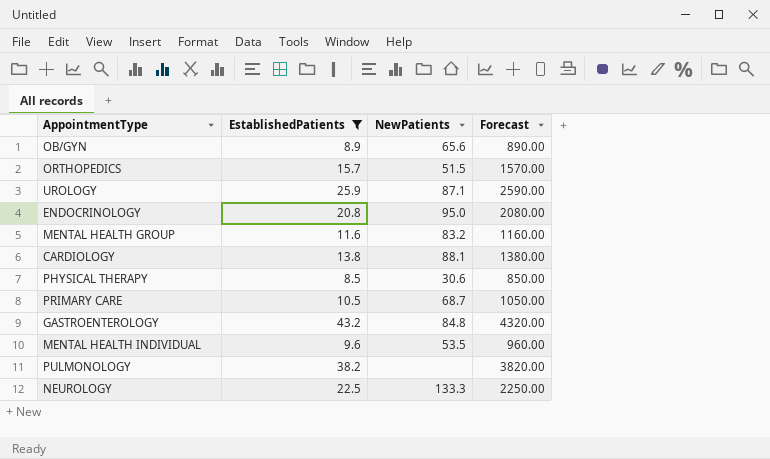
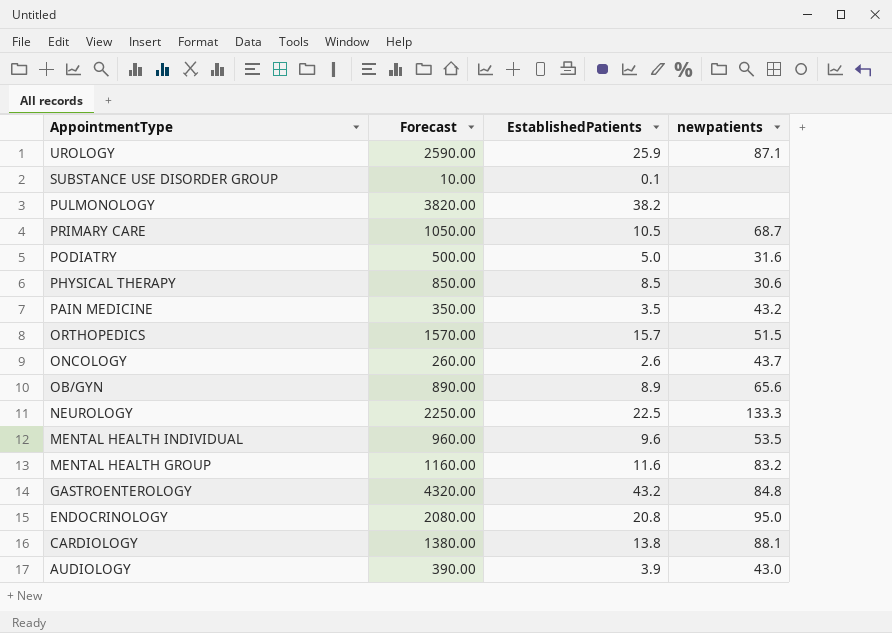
filter: EstablishedPatients >= 8.5 -> none
row order: none -> AppointmentType descending
column Forecast | position: 4 -> 2
column name: NewPatients -> newpatients

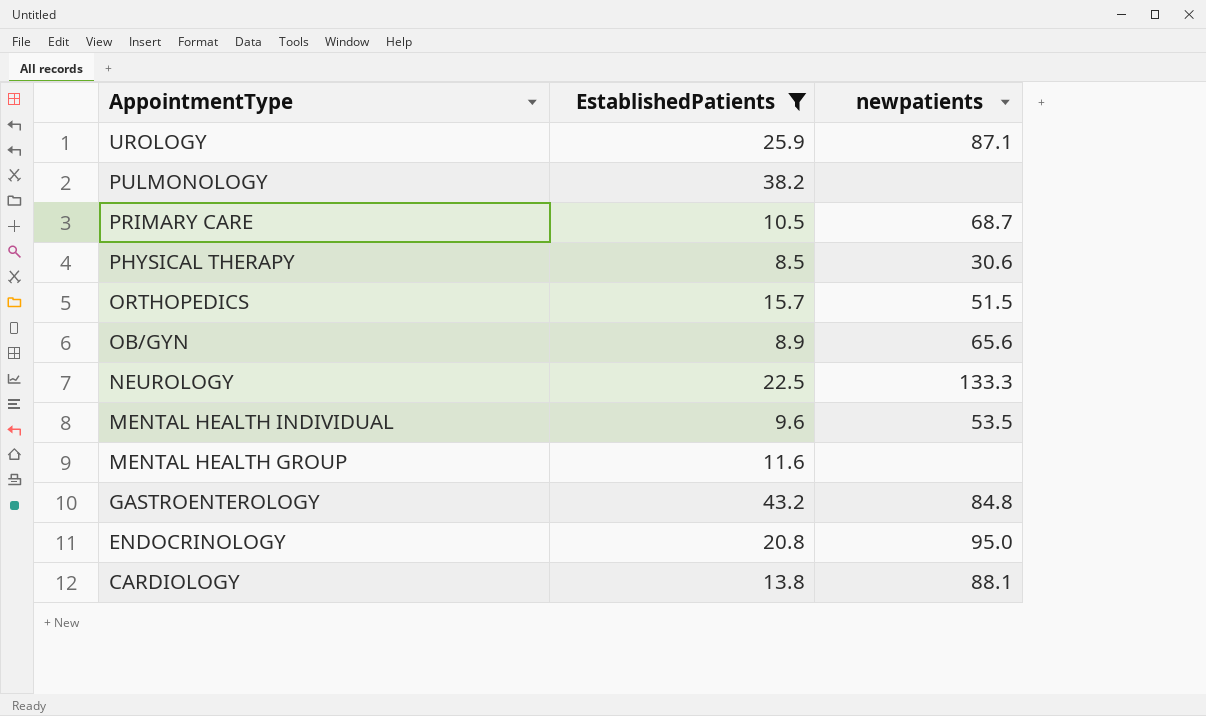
filter: none -> EstablishedPatients >= 8.5
column Forecast | formula: [EstablishedPatients] * 100 -> none
MENTAL HEALTH GROUP | newpatients: 83.2 -> none

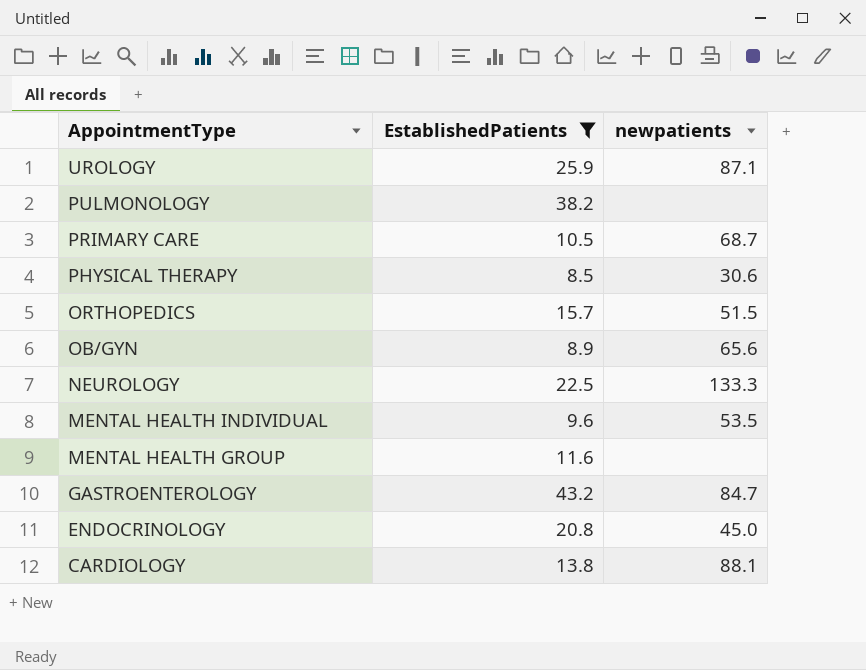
GASTROENTEROLOGY | newpatients: 84.8 -> 84.7
ENDOCRINOLOGY | newpatients: 95.0 -> 45.0

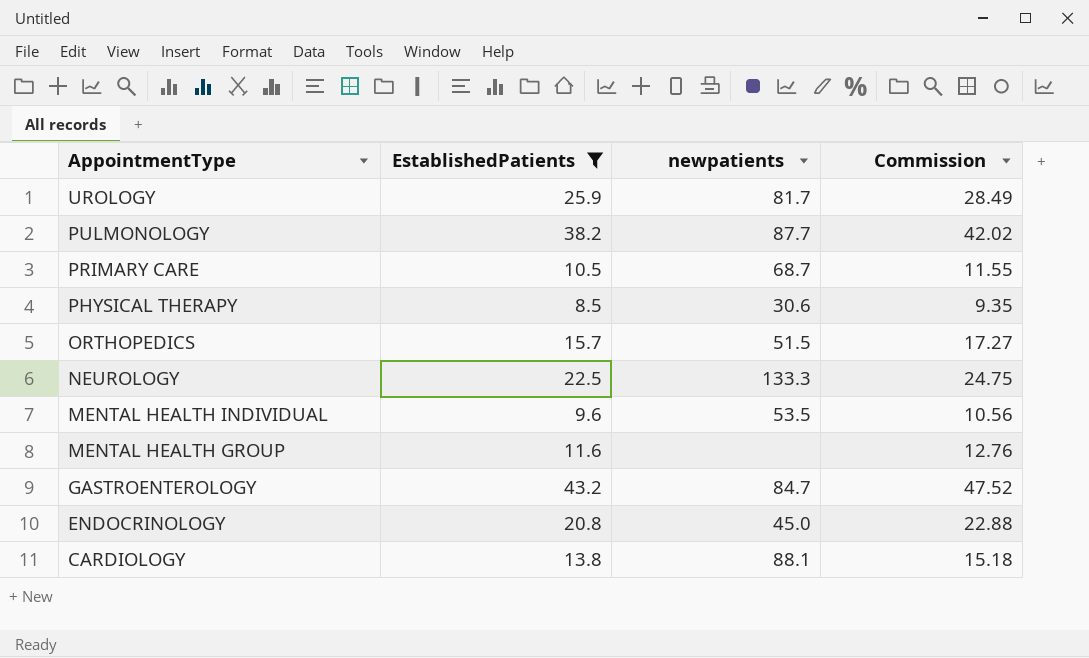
column Commission | formula: none -> [EstablishedPatients] * 1.1
row OB/GYN: 8.9 | 65.6 -> none
UROLOGY | newpatients: 87.1 -> 81.7
PULMONOLOGY | newpatients: none -> 87.7

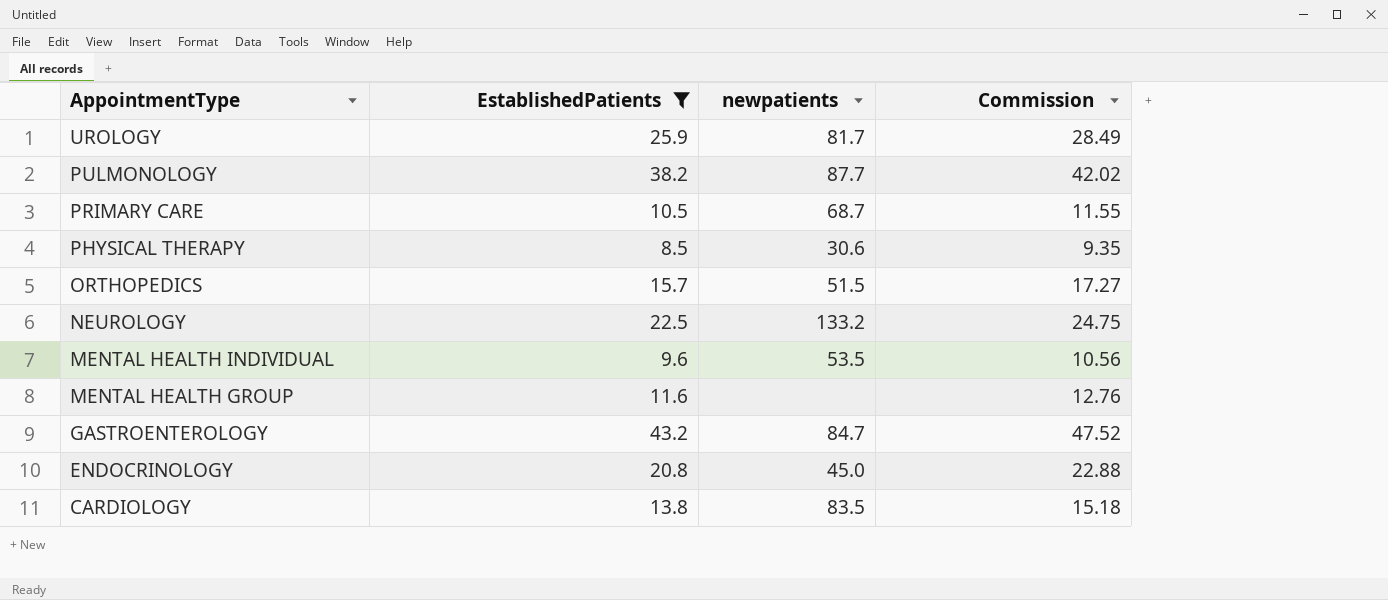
NEUROLOGY | newpatients: 133.3 -> 133.2
CARDIOLOGY | newpatients: 88.1 -> 83.5

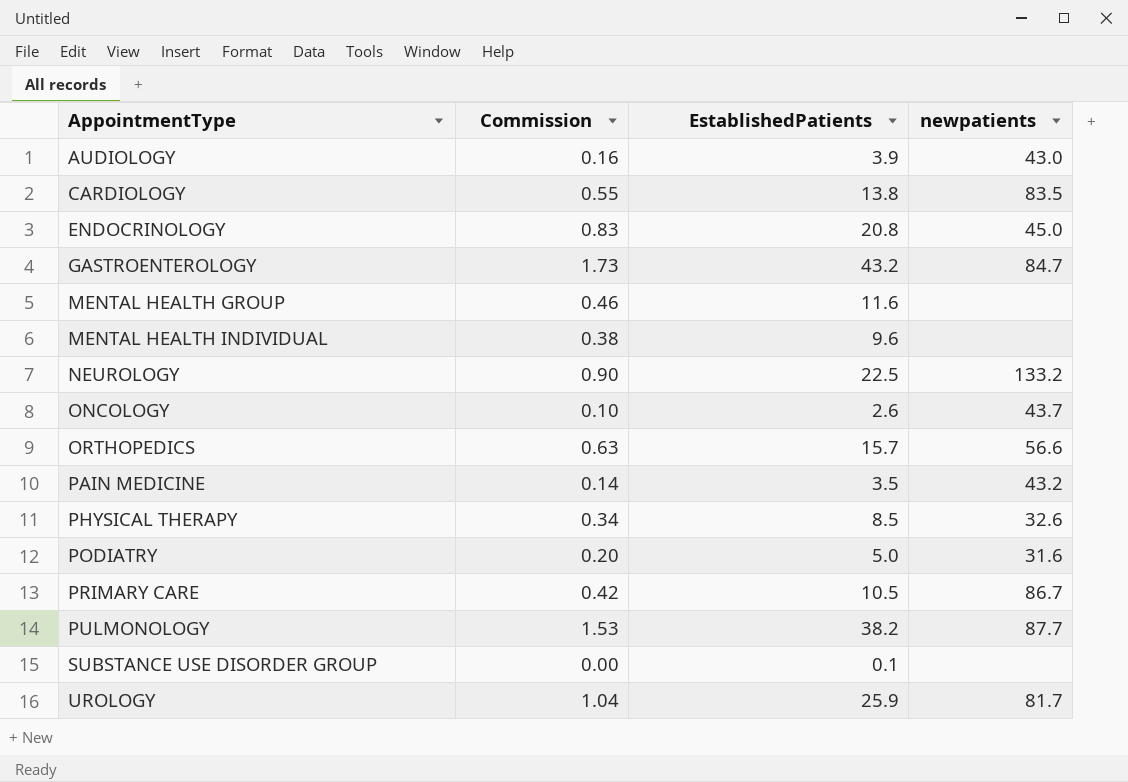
filter: EstablishedPatients >= 8.5 -> none
row order: AppointmentType descending -> AppointmentType ascending
column Commission | formula: [EstablishedPatients] * 1.1 -> [EstablishedPatients] * 0.04
column Commission | position: 4 -> 2
MENTAL HEALTH INDIVIDUAL | newpatients: 53.5 -> none
ORTHOPEDICS | newpatients: 51.5 -> 56.6
PHYSICAL THERAPY | newpatients: 30.6 -> 32.6
PRIMARY CARE | newpatients: 68.7 -> 86.7

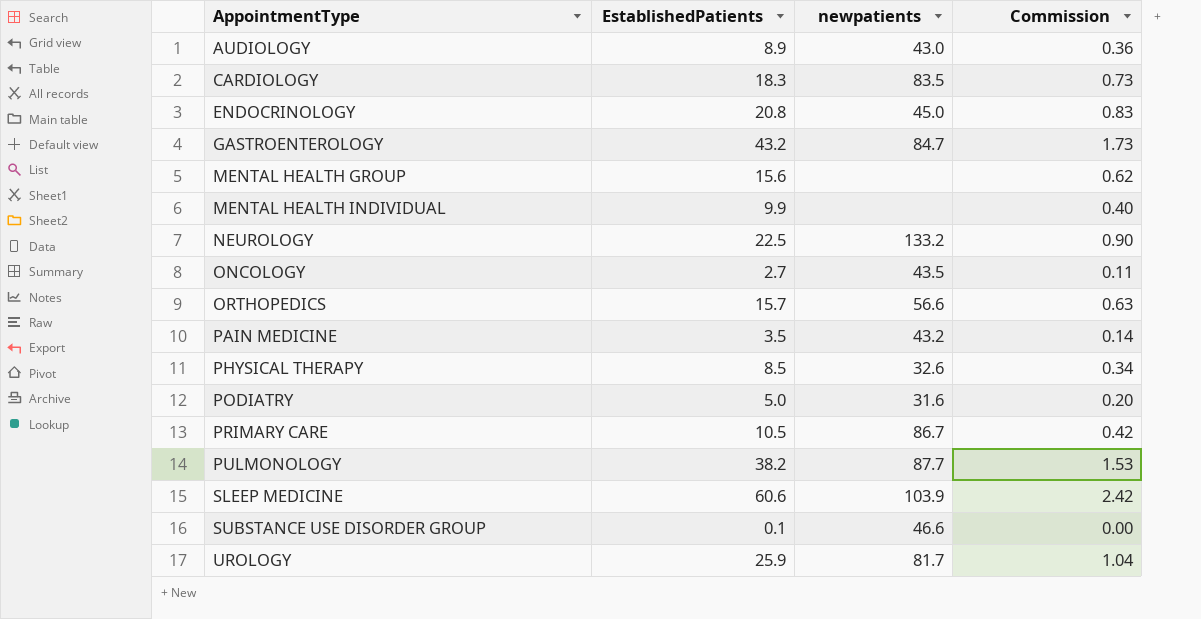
column Commission | position: 2 -> 4
AUDIOLOGY | EstablishedPatients: 3.9 -> 8.9
AUDIOLOGY | Commission: 0.16 -> 0.36
CARDIOLOGY | EstablishedPatients: 13.8 -> 18.3
CARDIOLOGY | Commission: 0.55 -> 0.73
MENTAL HEALTH GROUP | EstablishedPatients: 11.6 -> 15.6
MENTAL HEALTH GROUP | Commission: 0.46 -> 0.62
MENTAL HEALTH INDIVIDUAL | EstablishedPatients: 9.6 -> 9.9
MENTAL HEALTH INDIVIDUAL | Commission: 0.38 -> 0.40
ONCOLOGY | EstablishedPatients: 2.6 -> 2.7
ONCOLOGY | newpatients: 43.7 -> 43.5
ONCOLOGY | Commission: 0.10 -> 0.11
row SLEEP MEDICINE: none -> 60.6 | 103.9 | 2.42
SUBSTANCE USE DISORDER GROUP | newpatients: none -> 46.6

